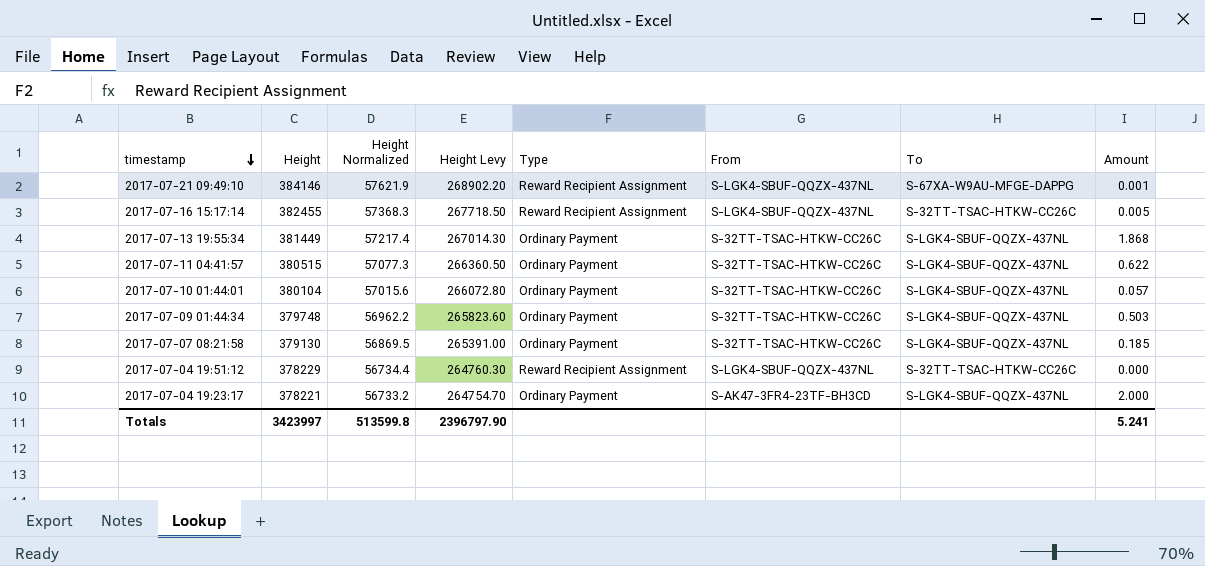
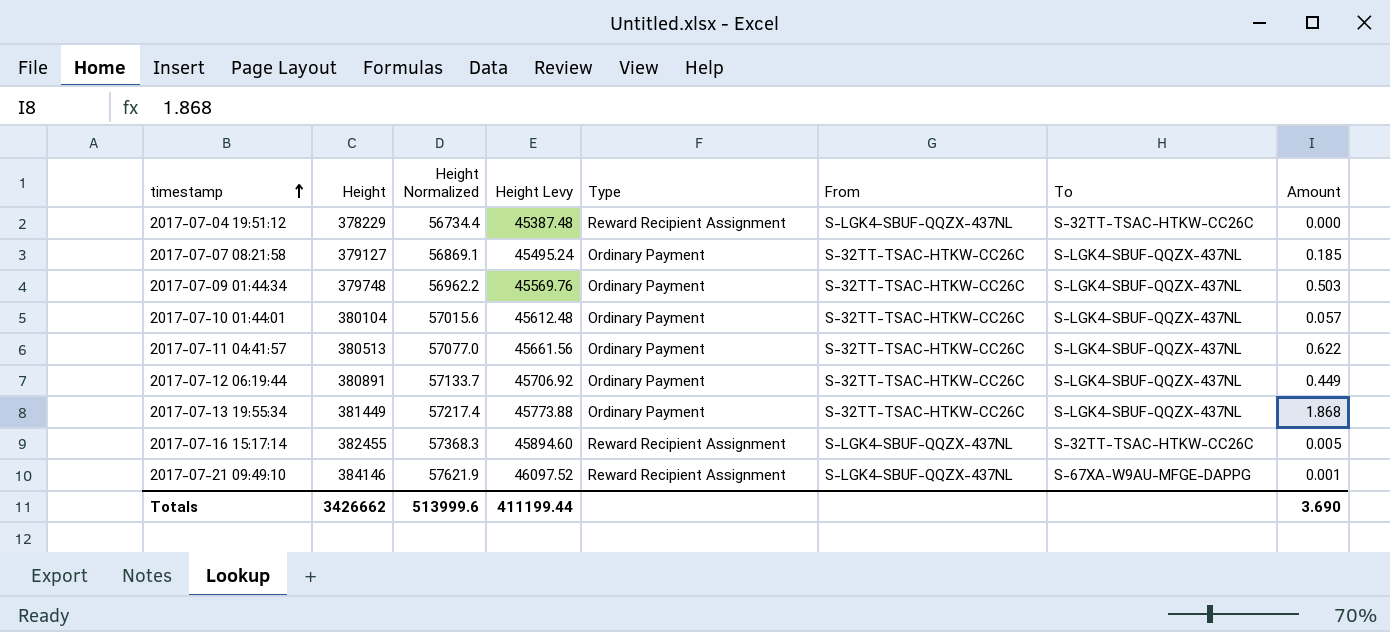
row order: timestamp descending -> timestamp ascending
column Height Levy | formula: [Height] * 0.7 -> [Height] * 0.12
row 2017-07-04 19:23:17: 378221 | 56733.2 | 264754.70 | Ordinary Payment | S-AK47-3FR4-23TF-BH3CD | S-LGK4-SBUF-QQZX-437NL | 2.000 -> none
2017-07-07 08:21:58 | Height: 379130 -> 379127
2017-07-07 08:21:58 | Height Normalized: 56869.5 -> 56869.1
2017-07-11 04:41:57 | Height: 380515 -> 380513
2017-07-11 04:41:57 | Height Normalized: 57077.3 -> 57077.0
row 2017-07-12 06:19:44: none -> 380891 | 57133.7 | 45706.92 | Ordinary Payment | S-32TT-TSAC-HTKW-CC26C | S-LGK4-SBUF-QQZX-437NL | 0.449
Totals | Height: 3423997 -> 3426662
Totals | Height Normalized: 513599.8 -> 513999.6
Totals | Height Levy: 2396797.90 -> 411199.44
Totals | Amount: 5.241 -> 3.690

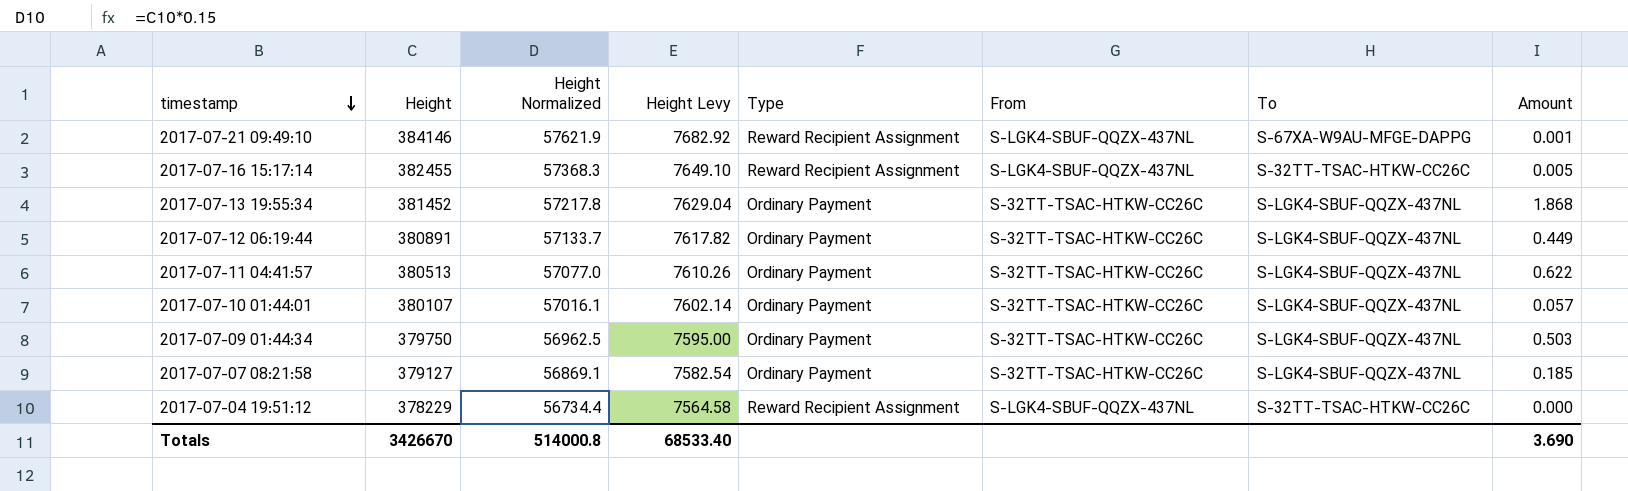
row order: timestamp ascending -> timestamp descending
column Height Levy | formula: [Height] * 0.12 -> [Height] * 0.02
2017-07-13 19:55:34 | Height: 381449 -> 381452
2017-07-13 19:55:34 | Height Normalized: 57217.4 -> 57217.8
2017-07-10 01:44:01 | Height: 380104 -> 380107
2017-07-10 01:44:01 | Height Normalized: 57015.6 -> 57016.1
2017-07-09 01:44:34 | Height: 379748 -> 379750
2017-07-09 01:44:34 | Height Normalized: 56962.2 -> 56962.5
Totals | Height: 3426662 -> 3426670
Totals | Height Normalized: 513999.6 -> 514000.8
Totals | Height Levy: 411199.44 -> 68533.40

